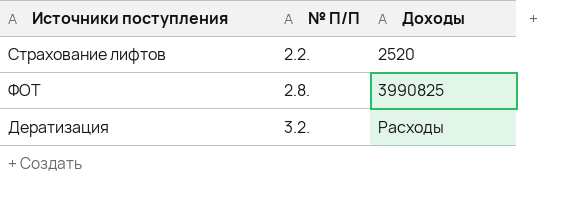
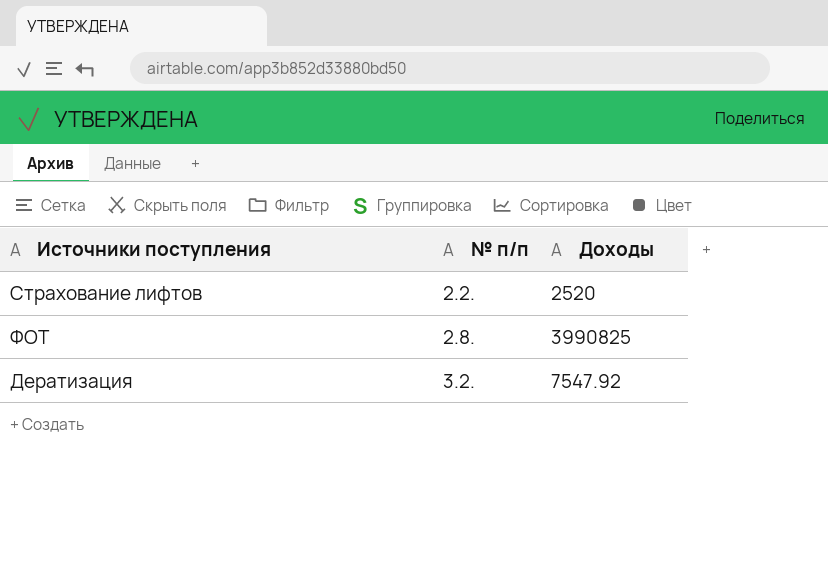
column name: № П/П -> № п/п
Дератизация | Доходы: Расходы -> 7547.92

